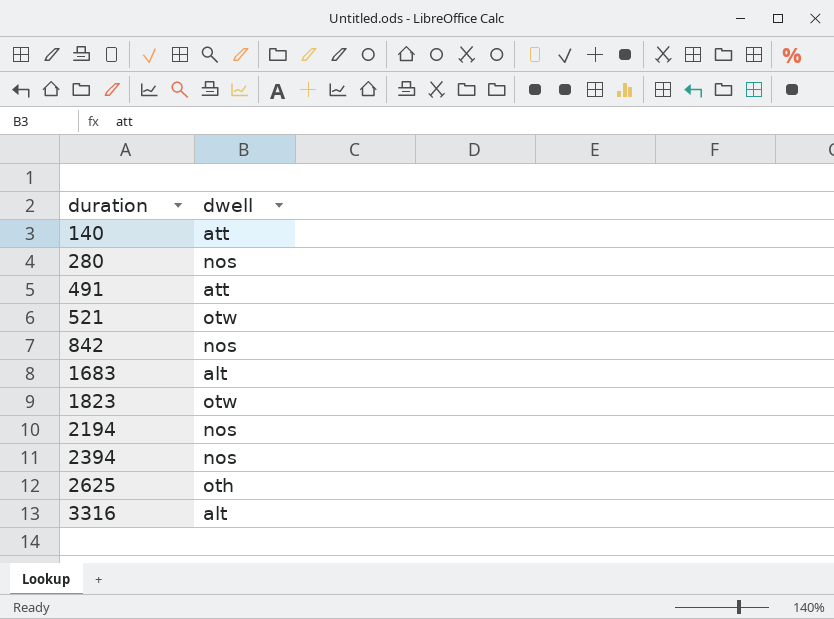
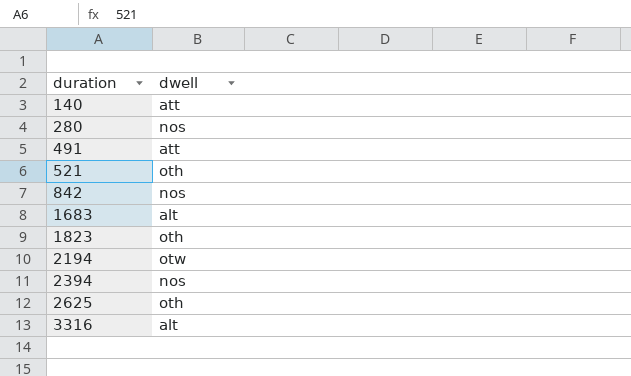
521 | dwell: otw -> oth
1823 | dwell: otw -> oth
2194 | dwell: nos -> otw

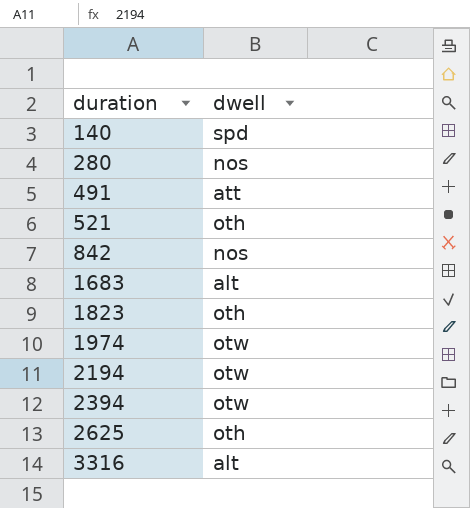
140 | dwell: att -> spd
row 1974: none -> otw
2394 | dwell: nos -> otw

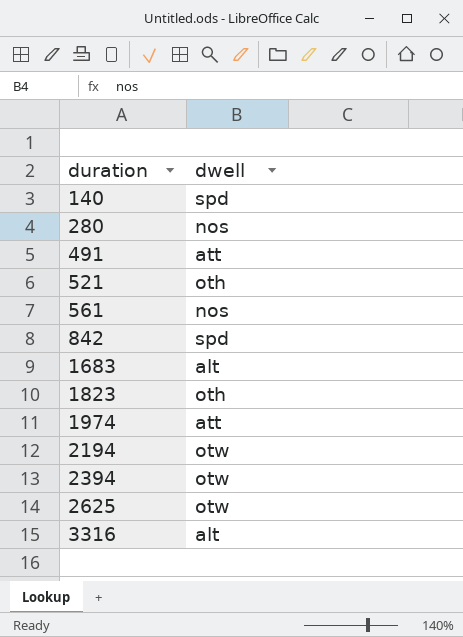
row 561: none -> nos
842 | dwell: nos -> spd
1974 | dwell: otw -> att
2625 | dwell: oth -> otw

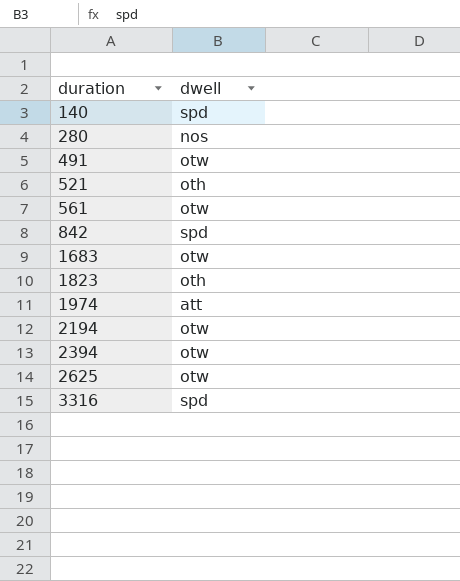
491 | dwell: att -> otw
561 | dwell: nos -> otw
1683 | dwell: alt -> otw
3316 | dwell: alt -> spd

